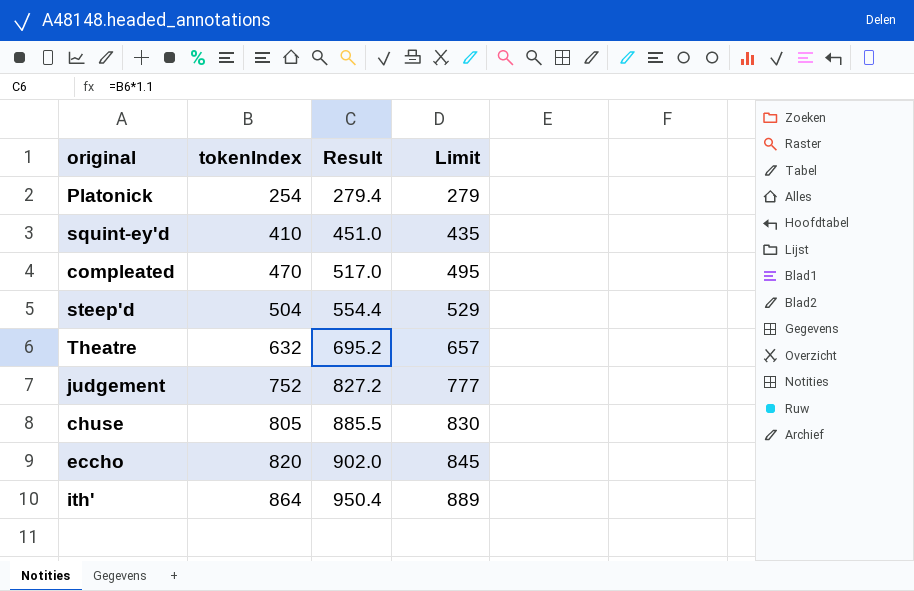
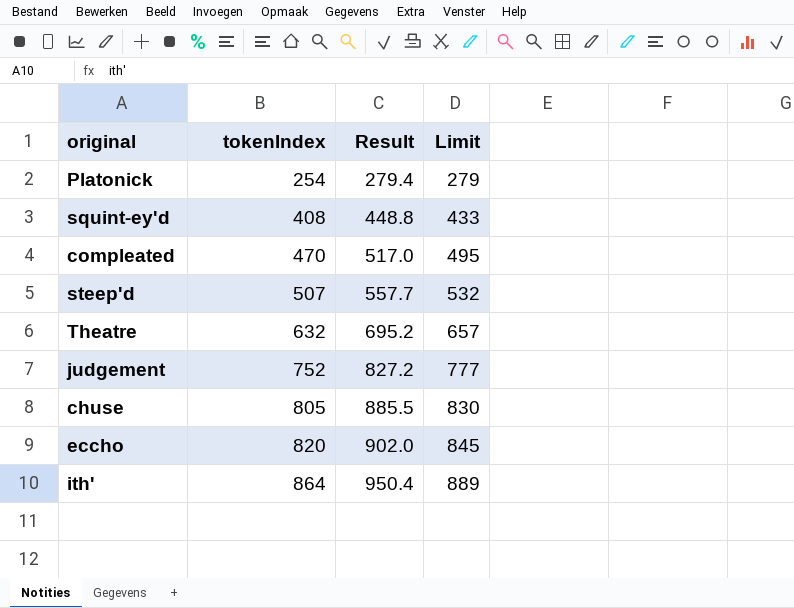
squint-ey'd | tokenIndex: 410 -> 408
squint-ey'd | Result: 451.0 -> 448.8
squint-ey'd | Limit: 435 -> 433
steep'd | tokenIndex: 504 -> 507
steep'd | Result: 554.4 -> 557.7
steep'd | Limit: 529 -> 532

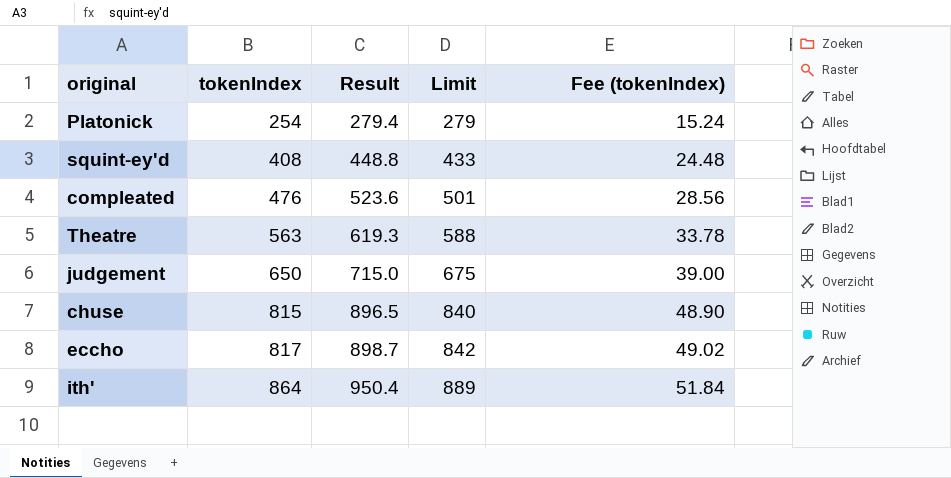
column Fee (tokenIndex) | formula: none -> [tokenIndex] * 0.06
row steep'd: 507 | 557.7 | 532 -> none
compleated | tokenIndex: 470 -> 476
compleated | Result: 517.0 -> 523.6
compleated | Limit: 495 -> 501
Theatre | tokenIndex: 632 -> 563
Theatre | Result: 695.2 -> 619.3
Theatre | Limit: 657 -> 588
judgement | tokenIndex: 752 -> 650
judgement | Result: 827.2 -> 715.0
judgement | Limit: 777 -> 675
chuse | tokenIndex: 805 -> 815
chuse | Result: 885.5 -> 896.5
chuse | Limit: 830 -> 840
eccho | tokenIndex: 820 -> 817
eccho | Result: 902.0 -> 898.7
eccho | Limit: 845 -> 842

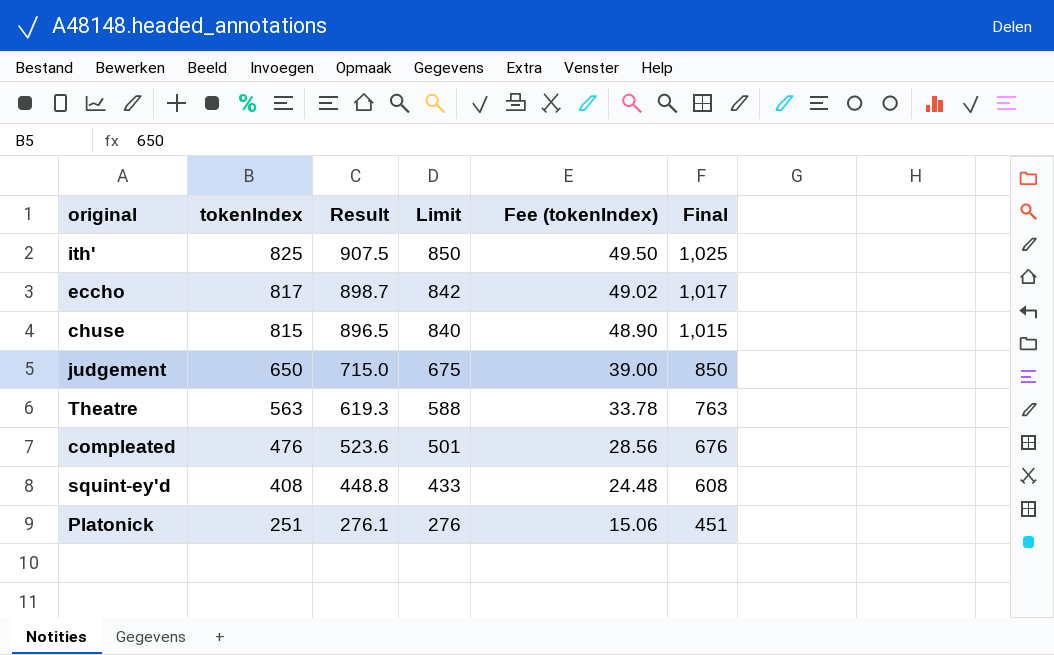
row order: tokenIndex ascending -> tokenIndex descending
column Final | formula: none -> [tokenIndex] + 200
ith' | tokenIndex: 864 -> 825
ith' | Result: 950.4 -> 907.5
ith' | Limit: 889 -> 850
ith' | Fee (tokenIndex): 51.84 -> 49.50
Platonick | tokenIndex: 254 -> 251
Platonick | Result: 279.4 -> 276.1
Platonick | Limit: 279 -> 276
Platonick | Fee (tokenIndex): 15.24 -> 15.06

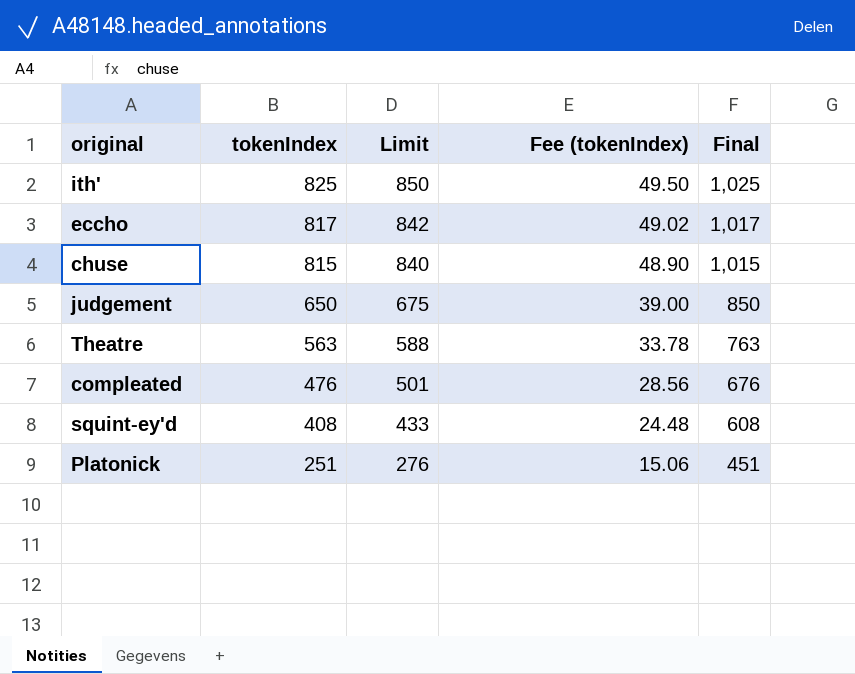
column Result | formula: [tokenIndex] * 1.1 -> none

